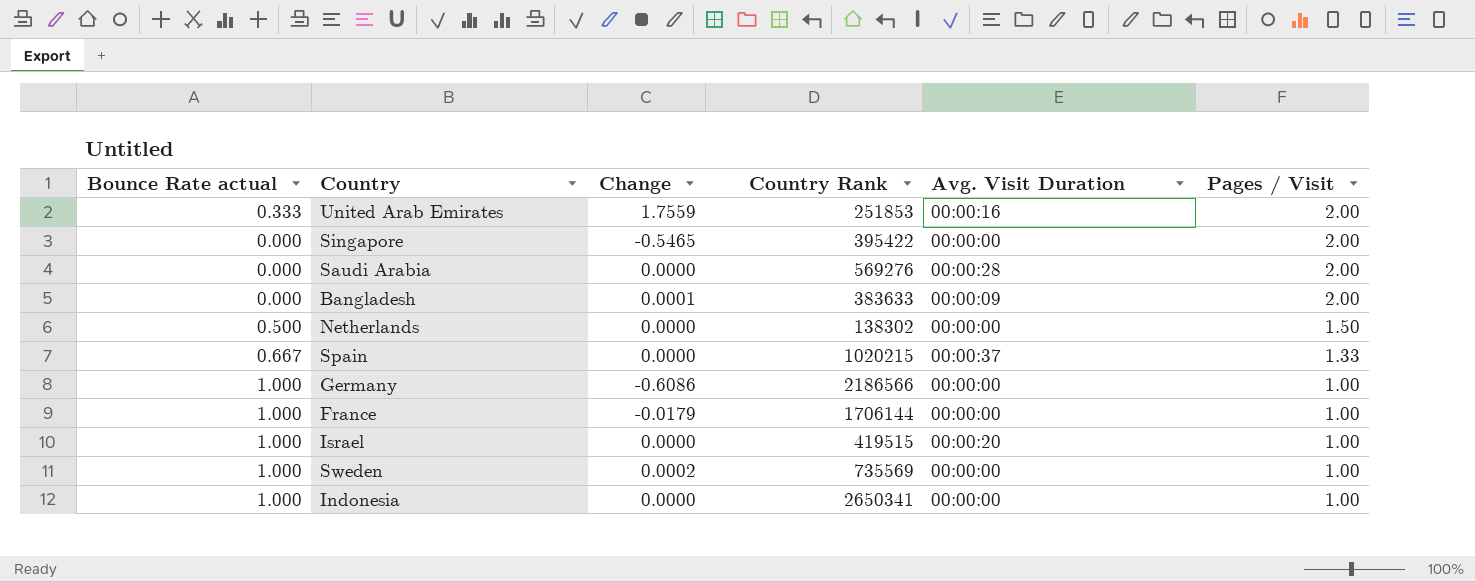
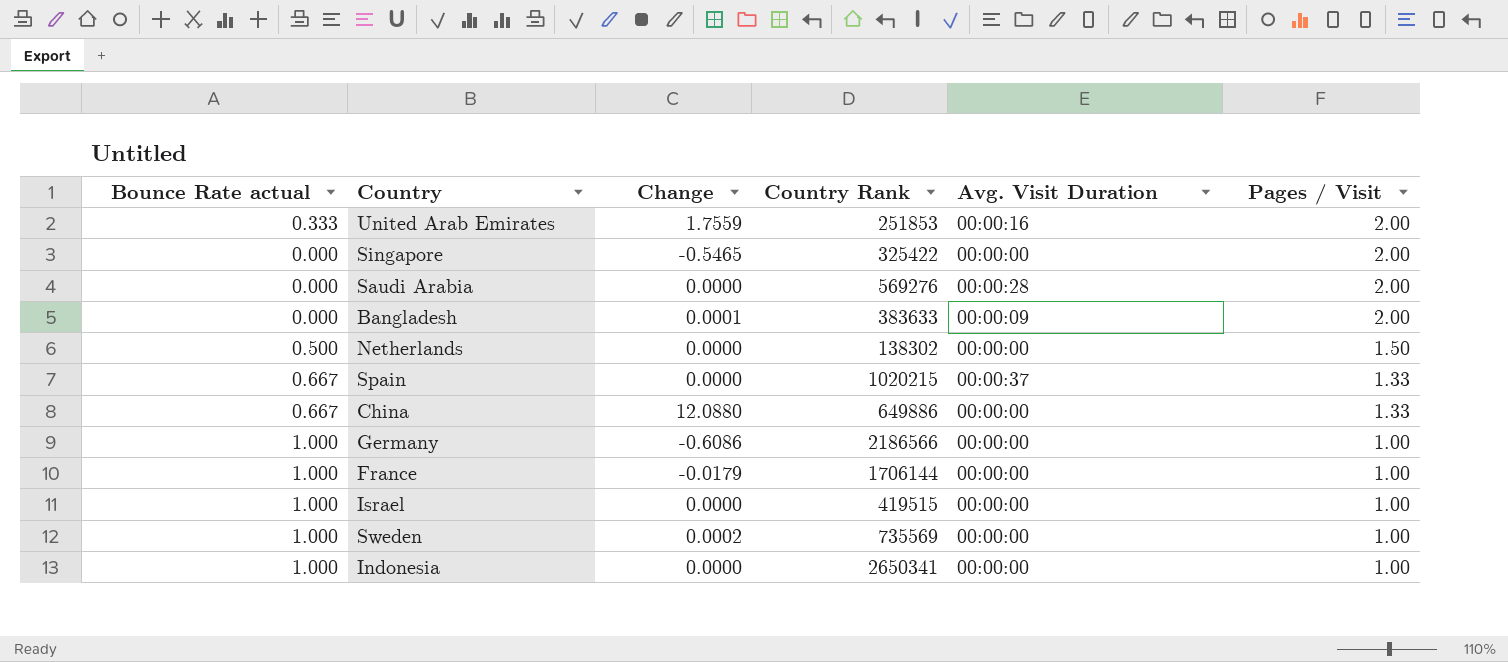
Singapore | Country Rank: 395422 -> 325422
row China: none -> 0.667 | 12.0880 | 649886 | 00:00:00 | 1.33
Israel | Avg. Visit Duration: 00:00:20 -> 00:00:00

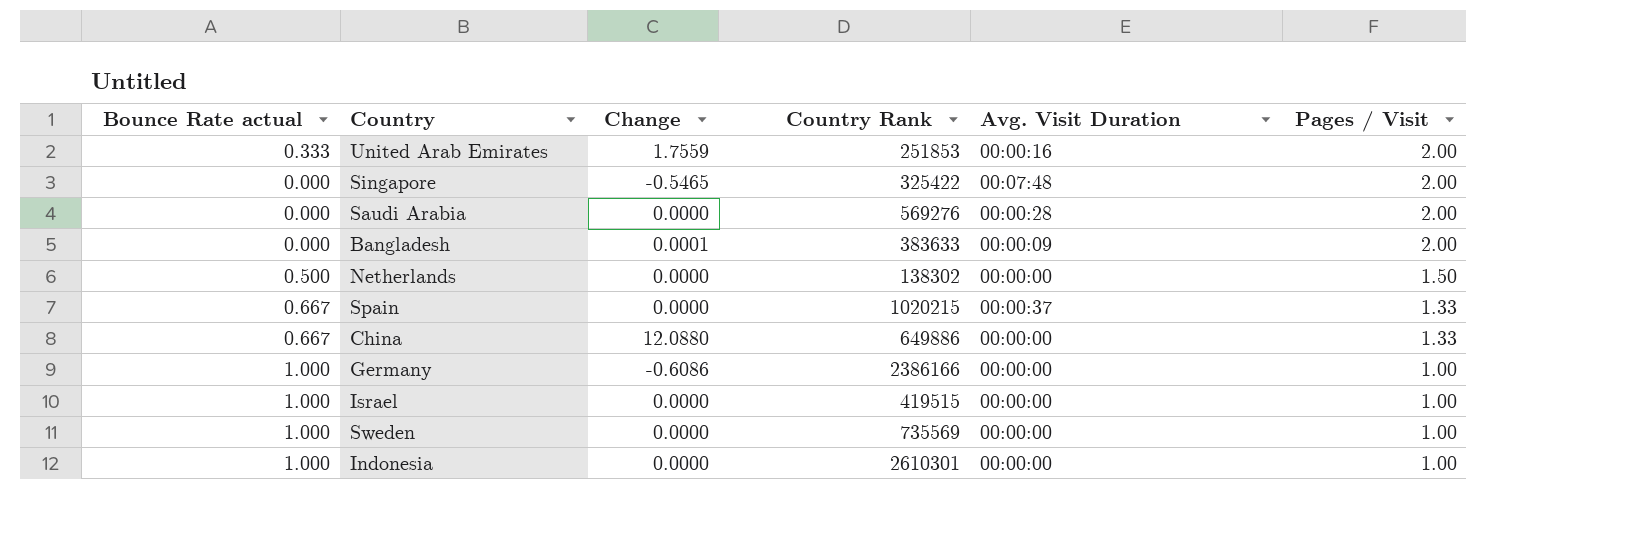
row France: 1.000 | -0.0179 | 1706144 | 00:00:00 | 1.00 -> none
Singapore | Avg. Visit Duration: 00:00:00 -> 00:07:48
Germany | Country Rank: 2186566 -> 2386166
Sweden | Change: 0.0002 -> 0.0000
Indonesia | Country Rank: 2650341 -> 2610301

